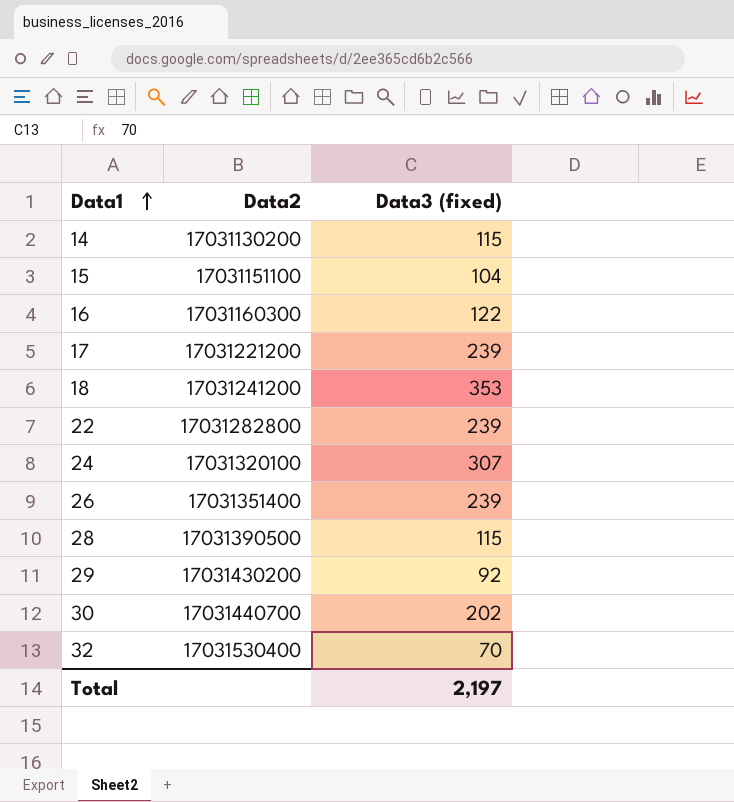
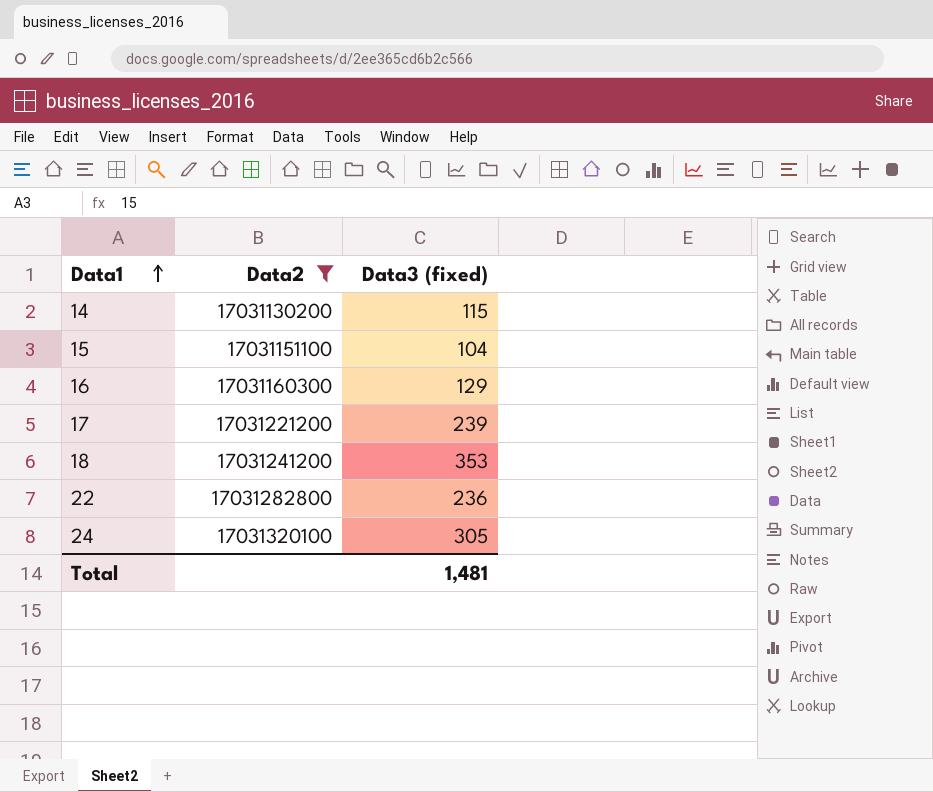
filter: none -> Data2 <= 17031320100
16 | Data3 (fixed): 122 -> 129
22 | Data3 (fixed): 239 -> 236
24 | Data3 (fixed): 307 -> 305
Total | Data3 (fixed): 2,197 -> 1,481

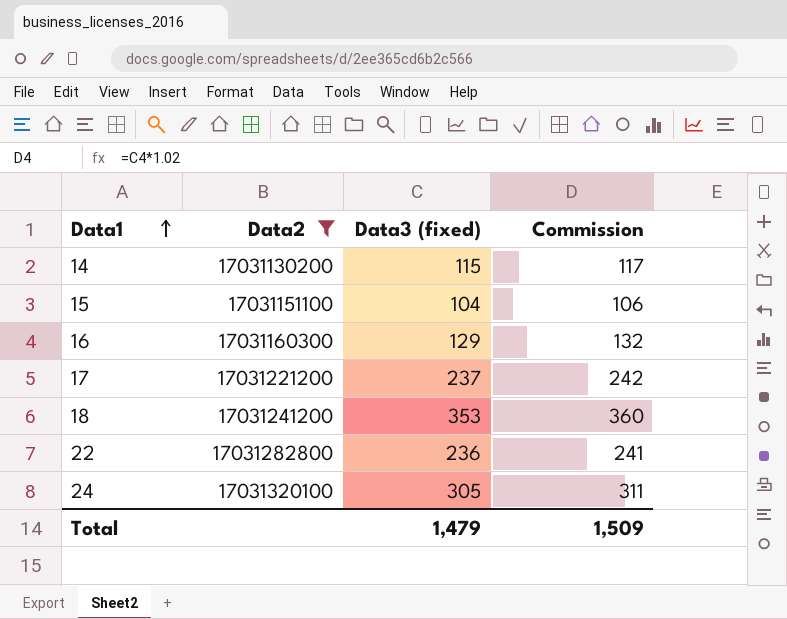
column Commission | formula: none -> [Data3 (fixed)] * 1.02
17 | Data3 (fixed): 239 -> 237
Total | Data3 (fixed): 1,481 -> 1,479

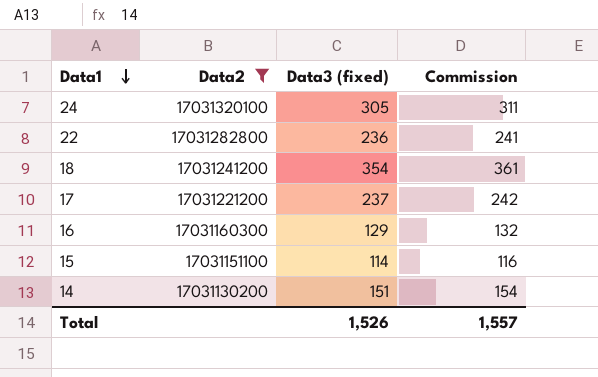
row order: Data1 ascending -> Data1 descending
18 | Data3 (fixed): 353 -> 354
18 | Commission: 360 -> 361
15 | Data3 (fixed): 104 -> 114
15 | Commission: 106 -> 116
14 | Data3 (fixed): 115 -> 151
14 | Commission: 117 -> 154
Total | Data3 (fixed): 1,479 -> 1,526
Total | Commission: 1,509 -> 1,557

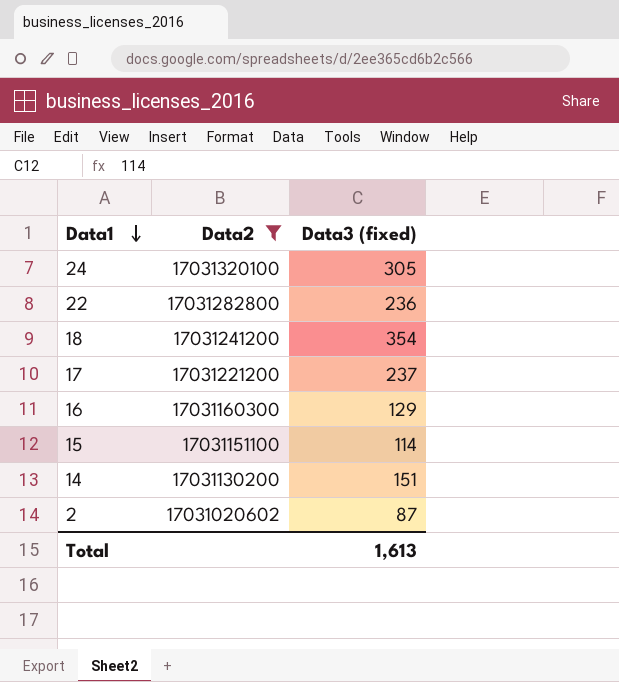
column Commission | formula: [Data3 (fixed)] * 1.02 -> none
row 2: none -> 17031020602 | 87
Total | Data3 (fixed): 1,526 -> 1,613

